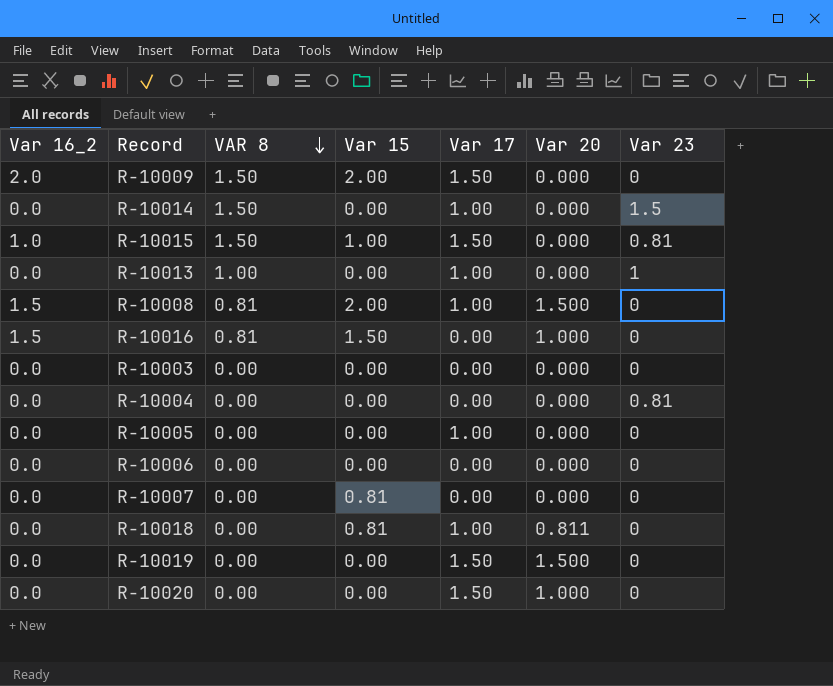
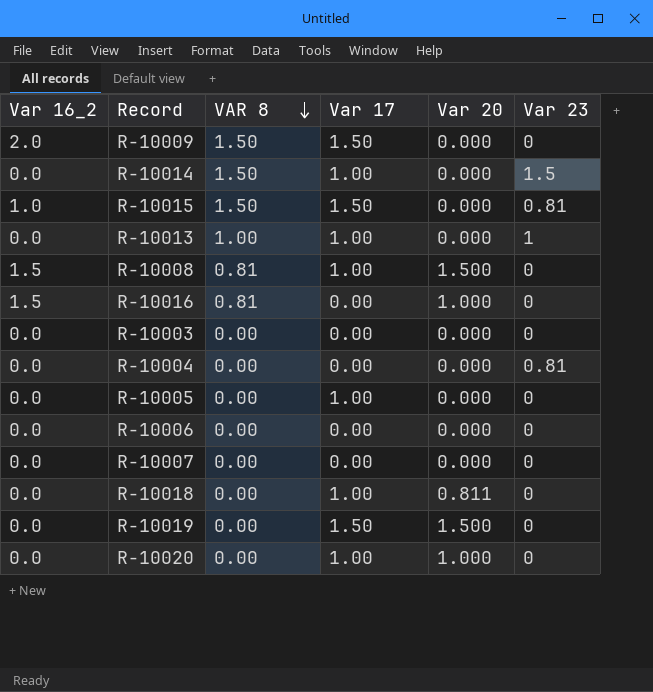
column Var 15 | position: 4 -> none
R-10020 | Var 17: 1.50 -> 1.00

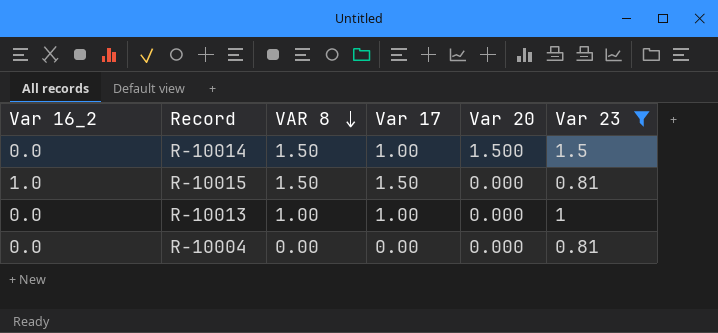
filter: none -> Var 23 != 0
R-10014 | Var 20: 0.000 -> 1.500

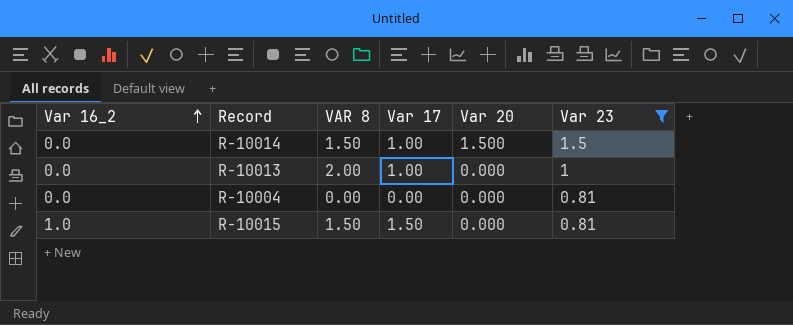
row order: VAR 8 descending -> Var 16_2 ascending
R-10013 | VAR 8: 1.00 -> 2.00

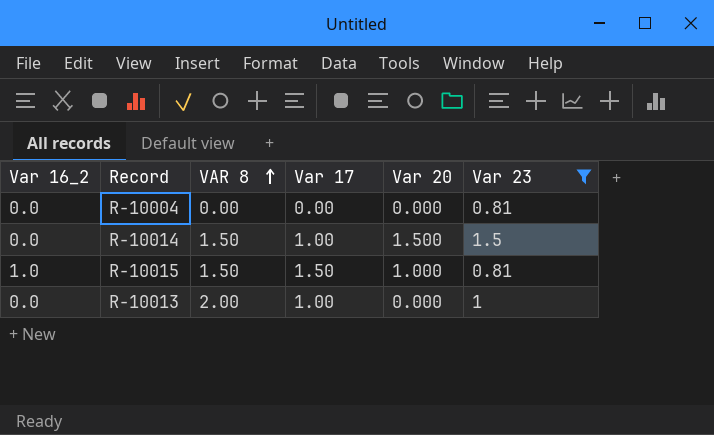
row order: Var 16_2 ascending -> VAR 8 ascending
R-10015 | Var 20: 0.000 -> 1.000

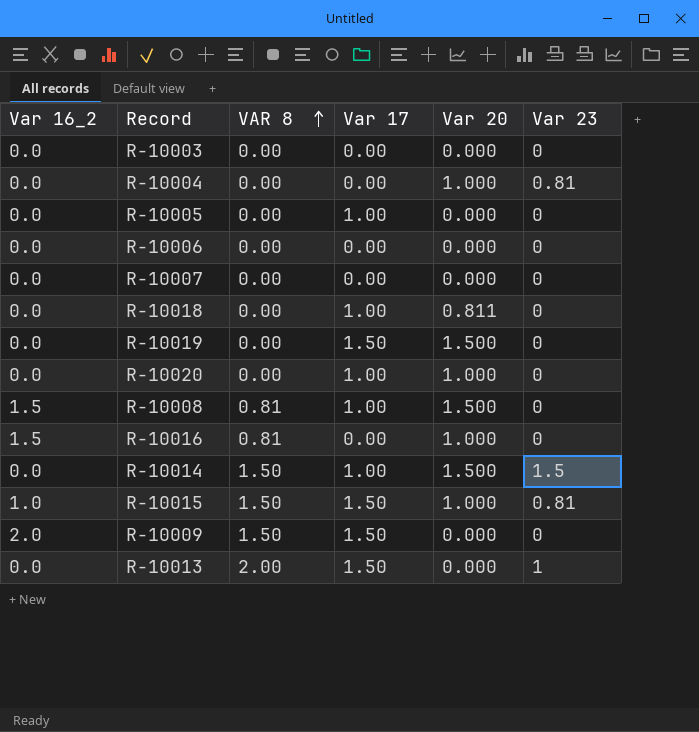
filter: Var 23 != 0 -> none
R-10004 | Var 20: 0.000 -> 1.000
R-10013 | Var 17: 1.00 -> 1.50

